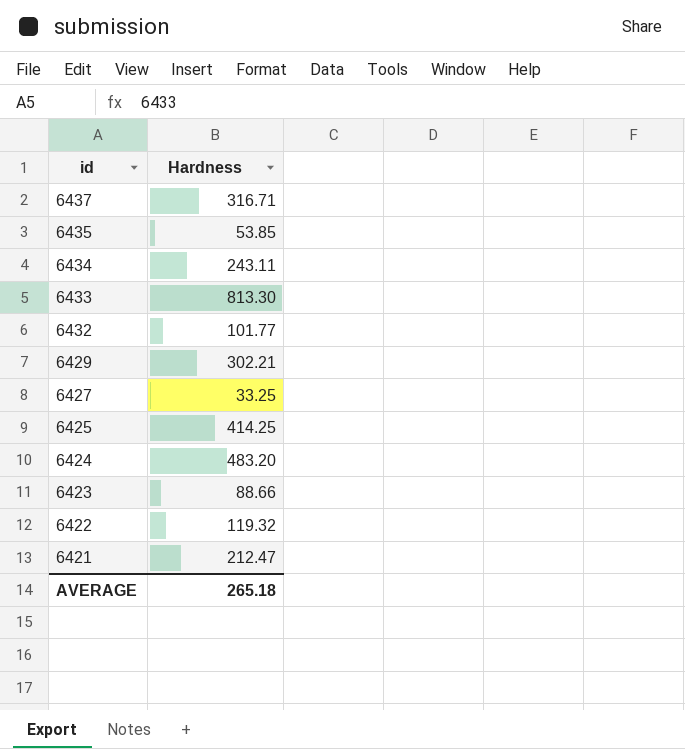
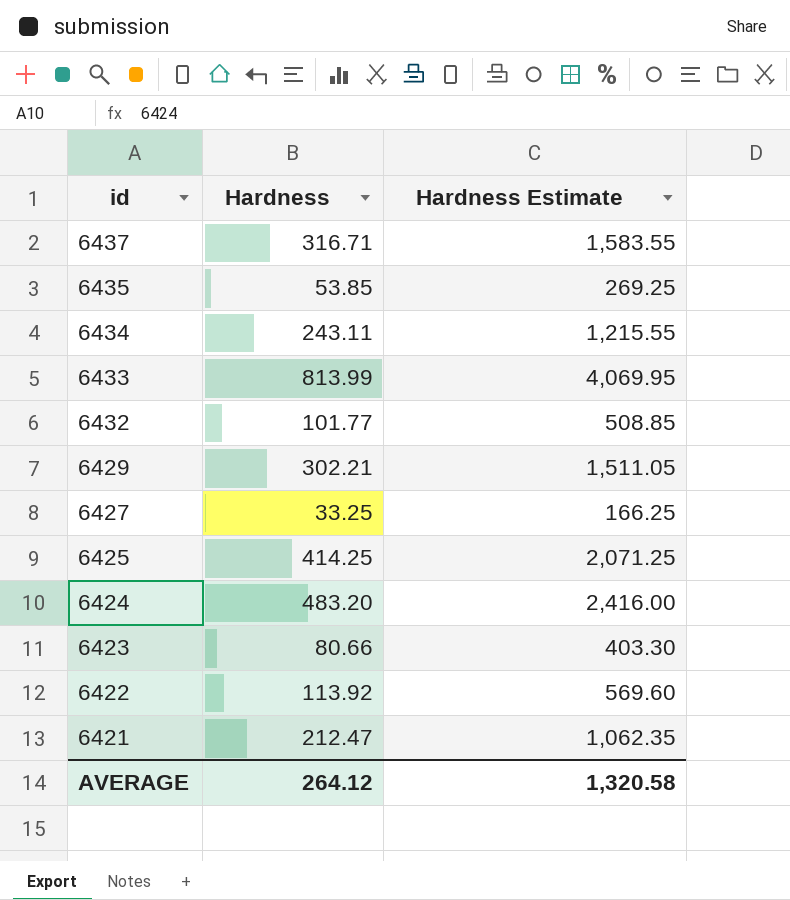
column Hardness Estimate | formula: none -> [Hardness] * 5
6433 | Hardness: 813.30 -> 813.99
6423 | Hardness: 88.66 -> 80.66
6422 | Hardness: 119.32 -> 113.92
AVERAGE | Hardness: 265.18 -> 264.12

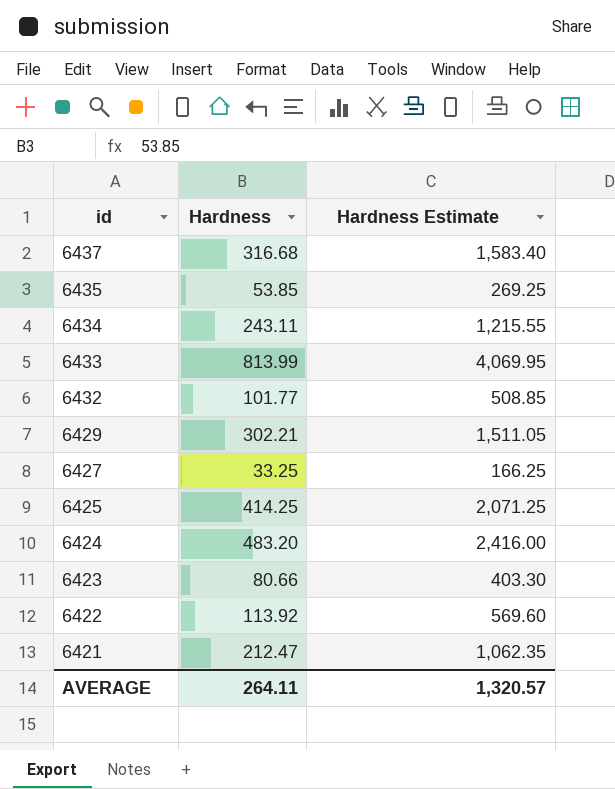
6437 | Hardness: 316.71 -> 316.68
6437 | Hardness Estimate: 1,583.55 -> 1,583.40
AVERAGE | Hardness: 264.12 -> 264.11
AVERAGE | Hardness Estimate: 1,320.58 -> 1,320.57

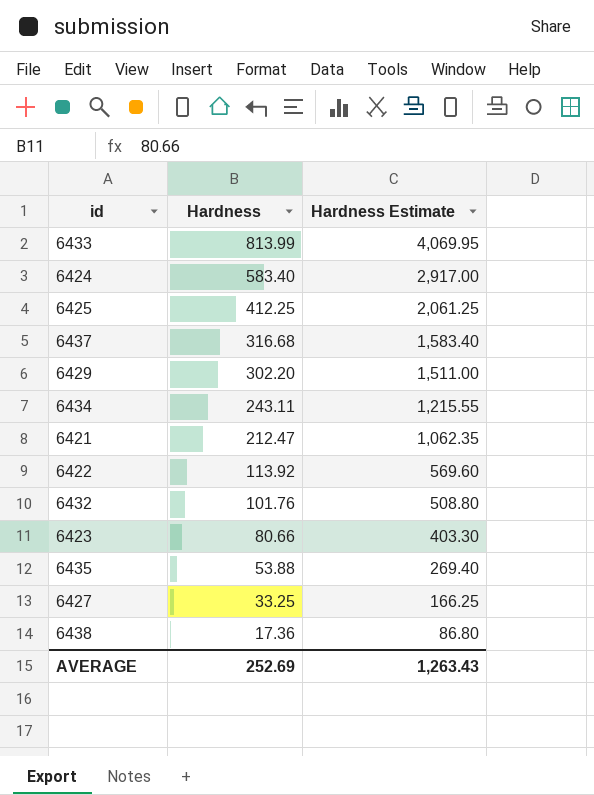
row order: id descending -> Hardness descending
6424 | Hardness: 483.20 -> 583.40
6424 | Hardness Estimate: 2,416.00 -> 2,917.00
6425 | Hardness: 414.25 -> 412.25
6425 | Hardness Estimate: 2,071.25 -> 2,061.25
6429 | Hardness: 302.21 -> 302.20
6429 | Hardness Estimate: 1,511.05 -> 1,511.00
6432 | Hardness: 101.77 -> 101.76
6432 | Hardness Estimate: 508.85 -> 508.80
6435 | Hardness: 53.85 -> 53.88
6435 | Hardness Estimate: 269.25 -> 269.40
row 6438: none -> 17.36 | 86.80
AVERAGE | Hardness: 264.11 -> 252.69
AVERAGE | Hardness Estimate: 1,320.57 -> 1,263.43

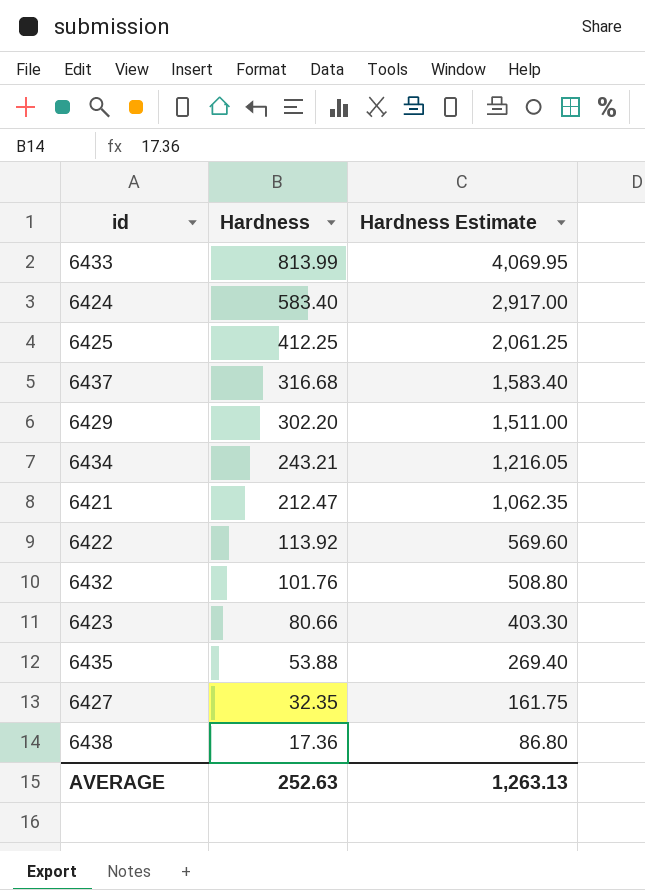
6434 | Hardness: 243.11 -> 243.21
6434 | Hardness Estimate: 1,215.55 -> 1,216.05
6427 | Hardness: 33.25 -> 32.35
6427 | Hardness Estimate: 166.25 -> 161.75
AVERAGE | Hardness: 252.69 -> 252.63
AVERAGE | Hardness Estimate: 1,263.43 -> 1,263.13

